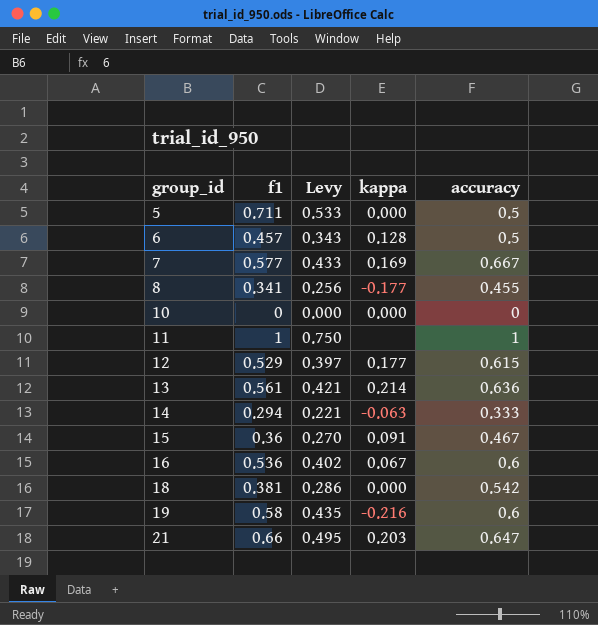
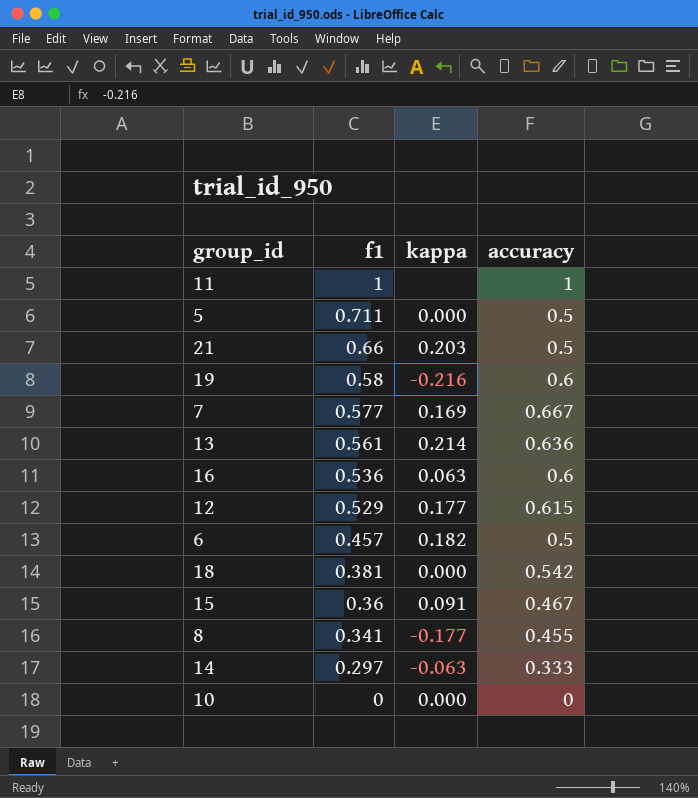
row order: group_id ascending -> f1 descending
column Levy | formula: [f1] * 0.75 -> none
21 | accuracy: 0.647 -> 0.5
16 | kappa: 0.067 -> 0.063
6 | kappa: 0.128 -> 0.182
14 | f1: 0.294 -> 0.297

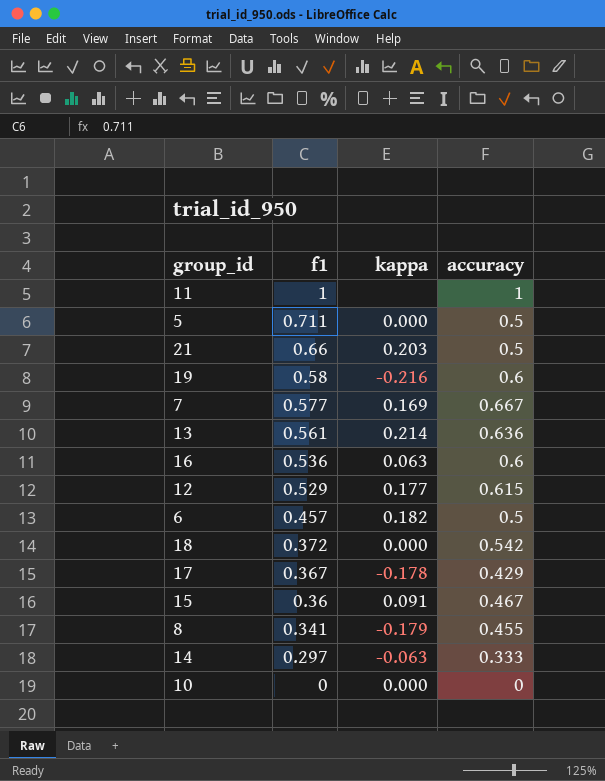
18 | f1: 0.381 -> 0.372
row 17: none -> 0.367 | -0.178 | 0.429
8 | kappa: -0.177 -> -0.179

